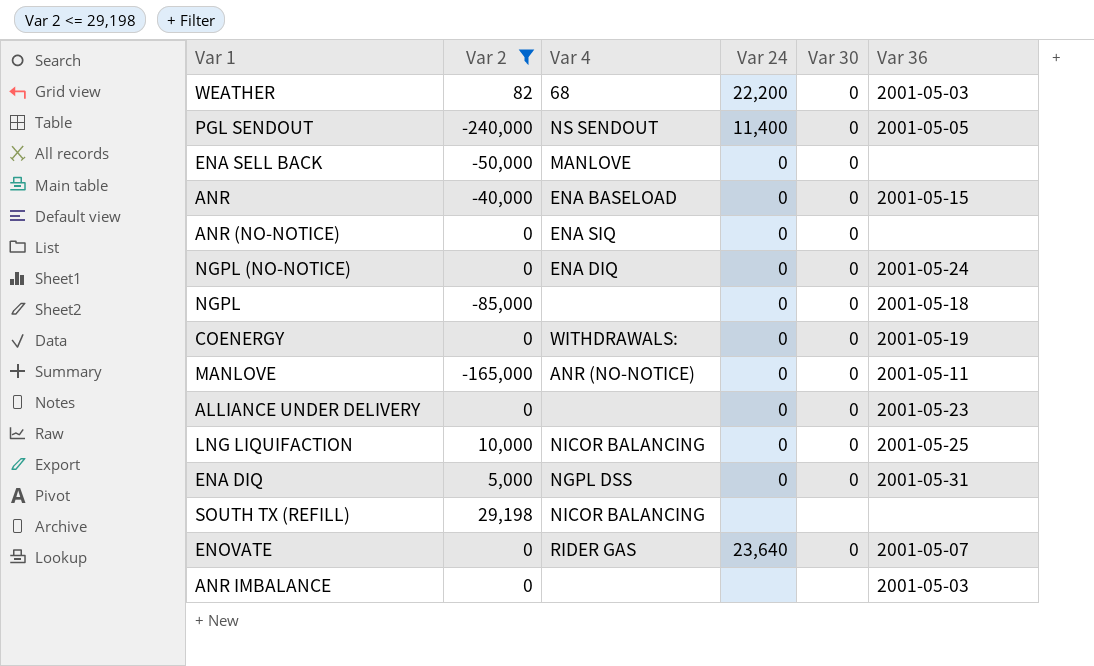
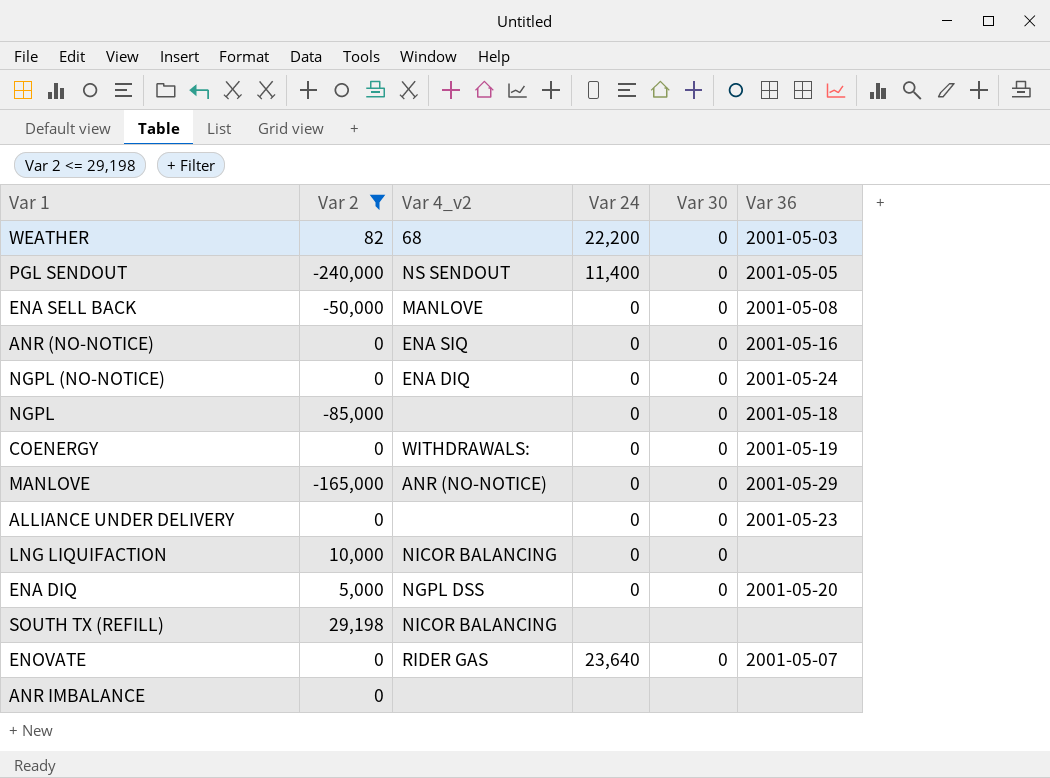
column name: Var 4 -> Var 4_v2
row ANR: -40,000 | ENA BASELOAD | 0 | 0 | 2001-05-15 -> none
ENA SELL BACK | Var 36: none -> 2001-05-08
ANR (NO-NOTICE) | Var 36: none -> 2001-05-16
MANLOVE | Var 36: 2001-05-11 -> 2001-05-29
LNG LIQUIFACTION | Var 36: 2001-05-25 -> none
ENA DIQ | Var 36: 2001-05-31 -> 2001-05-20
ANR IMBALANCE | Var 36: 2001-05-03 -> none

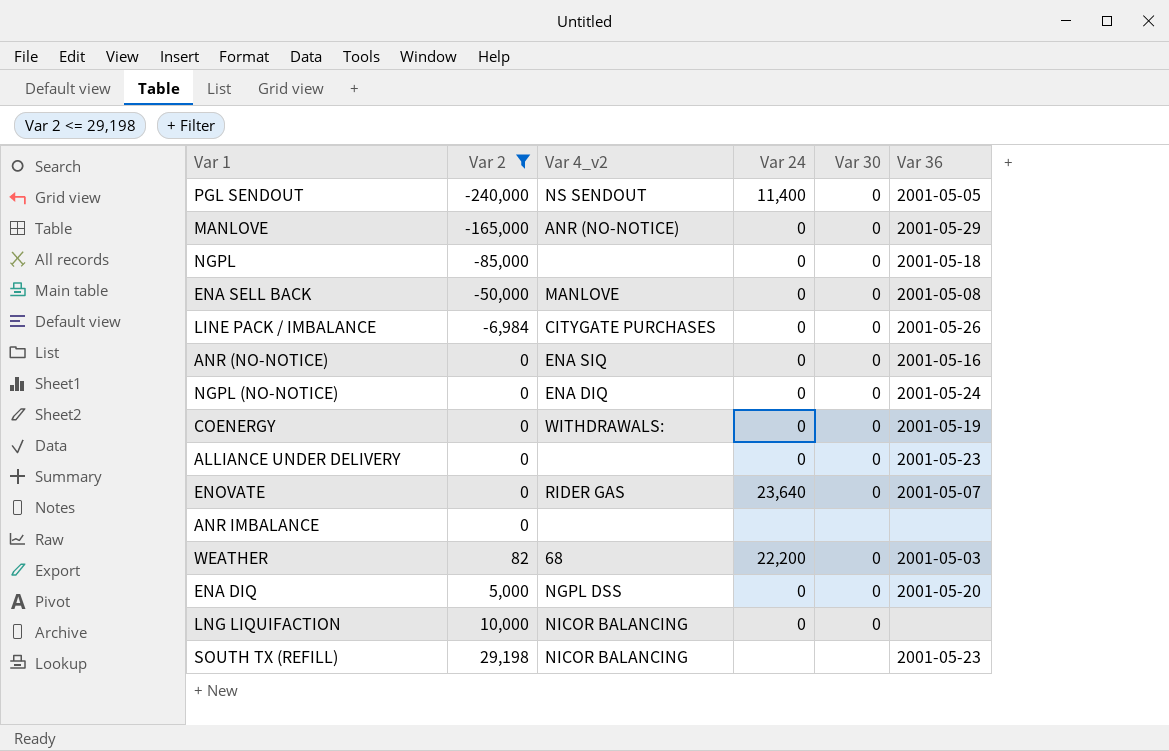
row order: none -> Var 2 ascending
row LINE PACK / IMBALANCE: none -> -6,984 | CITYGATE PURCHASES | 0 | 0 | 2001-05-26
SOUTH TX (REFILL) | Var 36: none -> 2001-05-23

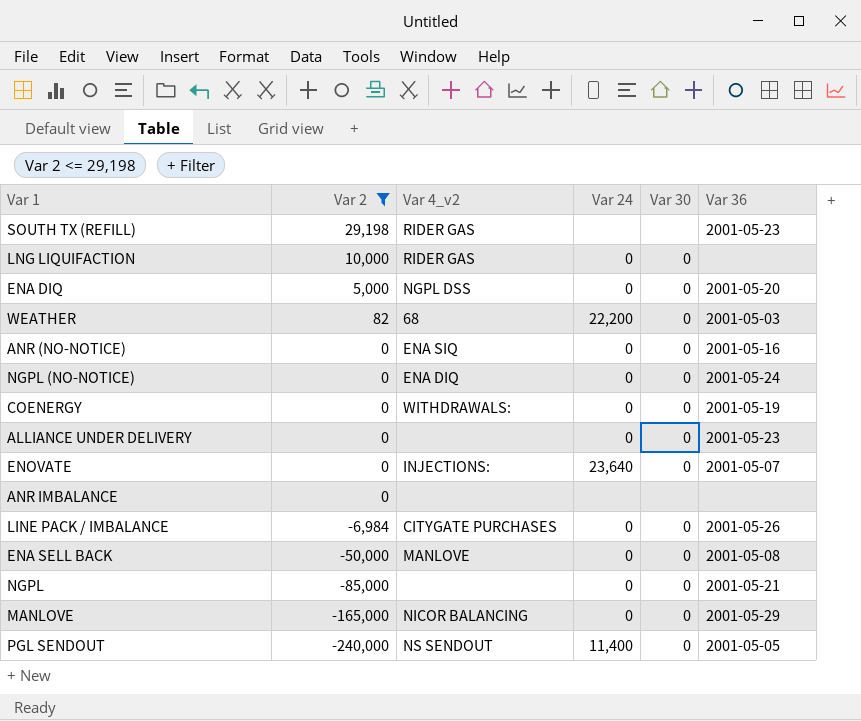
row order: Var 2 ascending -> Var 2 descending
SOUTH TX (REFILL) | Var 4_v2: NICOR BALANCING -> RIDER GAS
LNG LIQUIFACTION | Var 4_v2: NICOR BALANCING -> RIDER GAS
ENOVATE | Var 4_v2: RIDER GAS -> INJECTIONS:
NGPL | Var 36: 2001-05-18 -> 2001-05-21
MANLOVE | Var 4_v2: ANR (NO-NOTICE) -> NICOR BALANCING

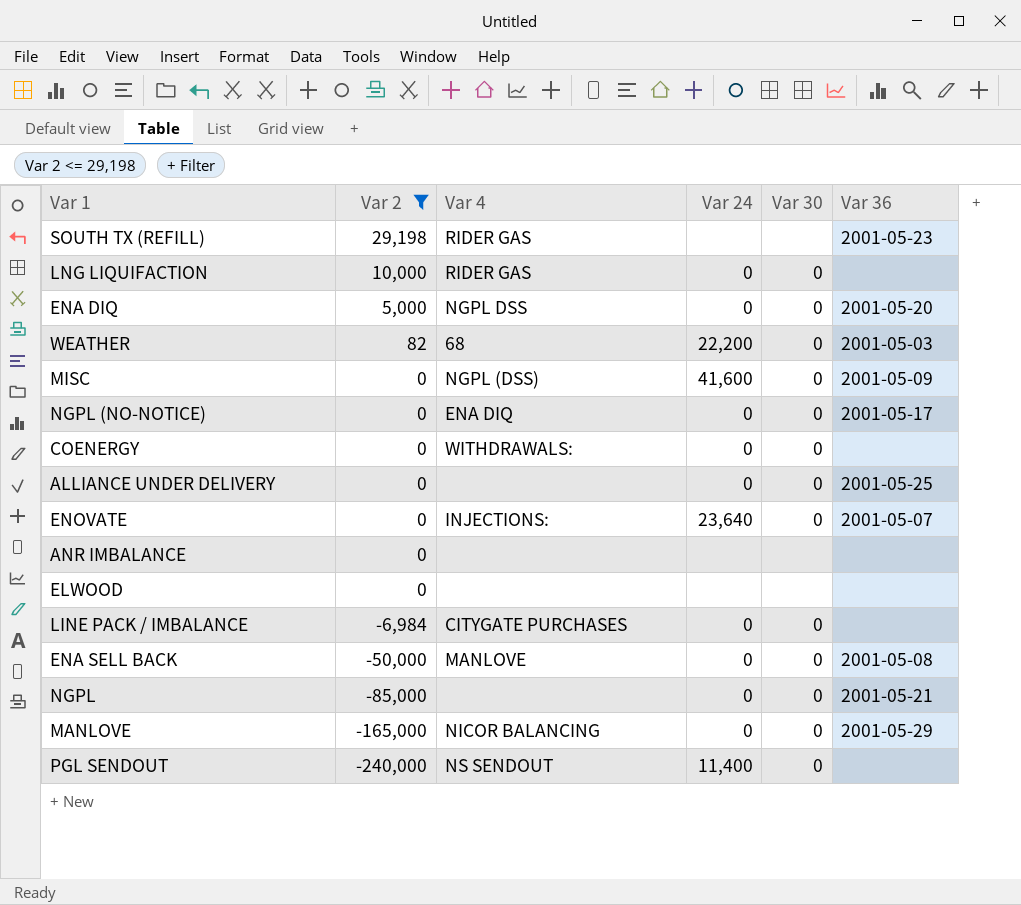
column name: Var 4_v2 -> Var 4
row ANR (NO-NOTICE): 0 | ENA SIQ | 0 | 0 | 2001-05-16 -> none
row MISC: none -> 0 | NGPL (DSS) | 41,600 | 0 | 2001-05-09
NGPL (NO-NOTICE) | Var 36: 2001-05-24 -> 2001-05-17
COENERGY | Var 36: 2001-05-19 -> none
ALLIANCE UNDER DELIVERY | Var 36: 2001-05-23 -> 2001-05-25
row ELWOOD: none -> 0 | none | none | none | none
LINE PACK / IMBALANCE | Var 36: 2001-05-26 -> none
PGL SENDOUT | Var 36: 2001-05-05 -> none

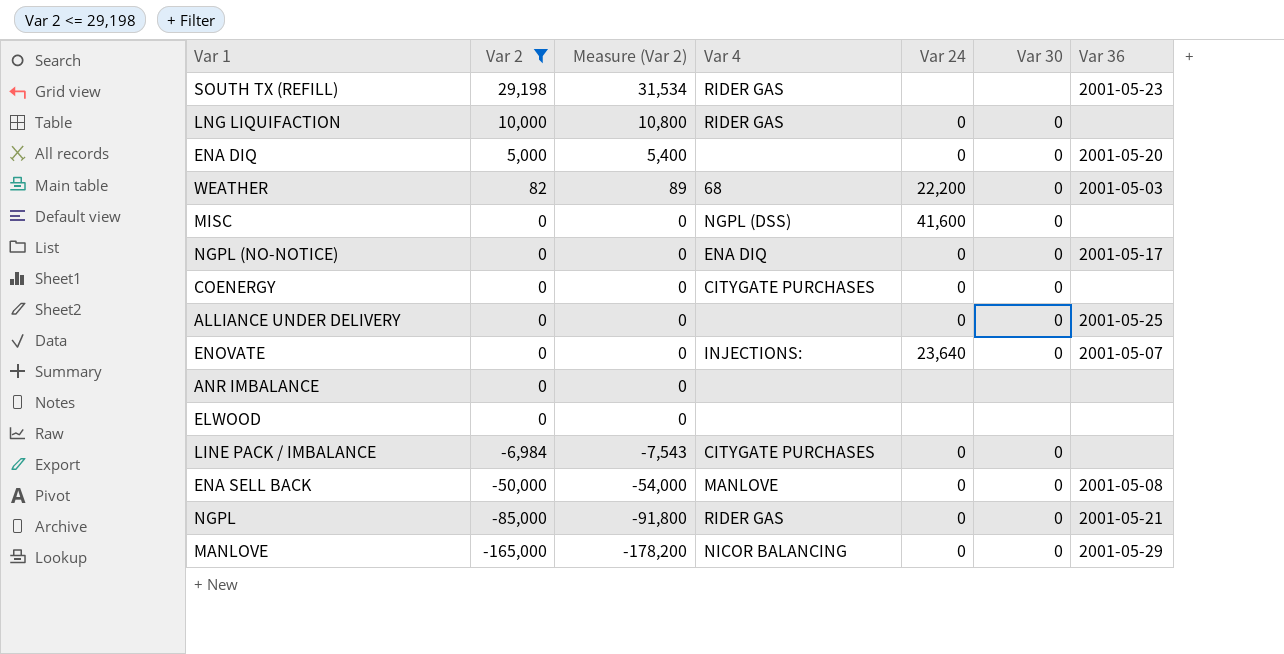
column Measure (Var 2) | formula: none -> [Var 2] * 1.08
row PGL SENDOUT: -240,000 | NS SENDOUT | 11,400 | 0 | none -> none
ENA DIQ | Var 4: NGPL DSS -> none
MISC | Var 36: 2001-05-09 -> none
COENERGY | Var 4: WITHDRAWALS: -> CITYGATE PURCHASES
NGPL | Var 4: none -> RIDER GAS

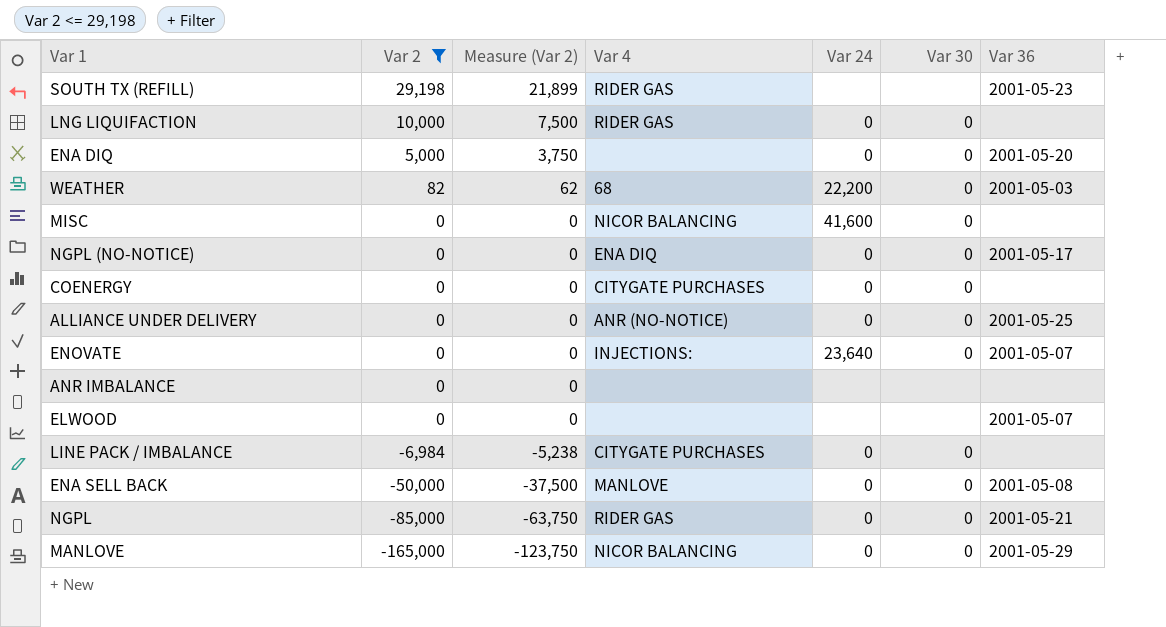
column Measure (Var 2) | formula: [Var 2] * 1.08 -> [Var 2] * 0.75
MISC | Var 4: NGPL (DSS) -> NICOR BALANCING
ALLIANCE UNDER DELIVERY | Var 4: none -> ANR (NO-NOTICE)
ELWOOD | Var 36: none -> 2001-05-07

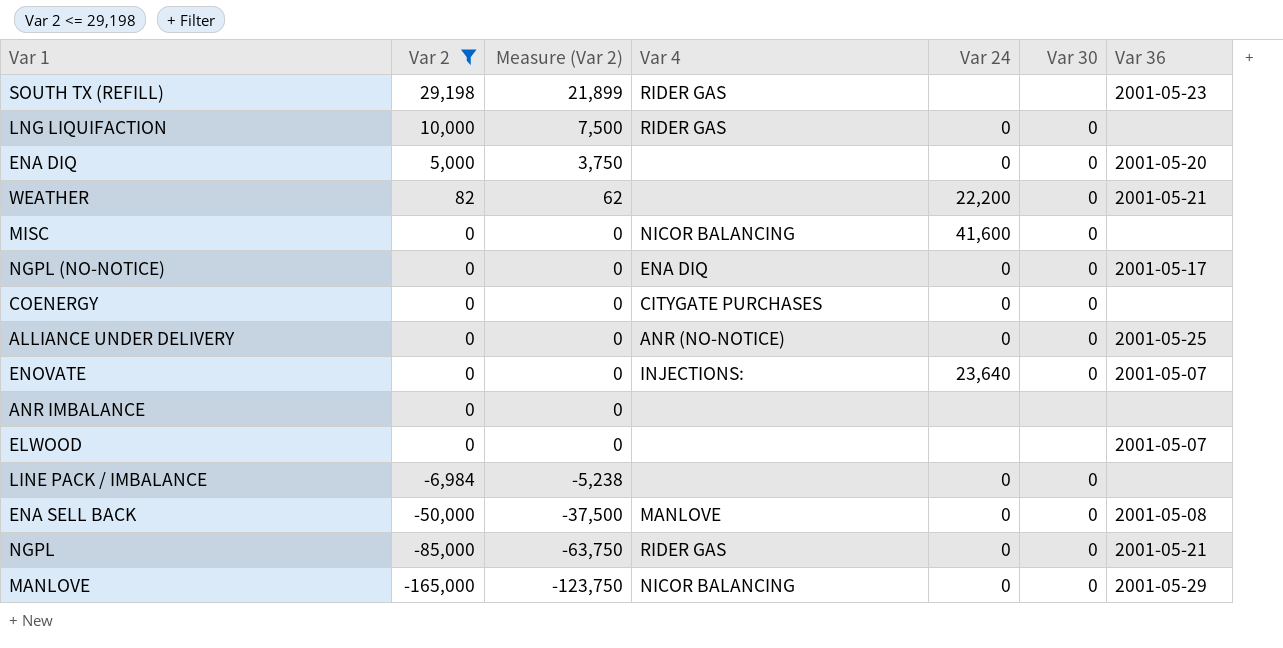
WEATHER | Var 4: 68 -> none
WEATHER | Var 36: 2001-05-03 -> 2001-05-21
LINE PACK / IMBALANCE | Var 4: CITYGATE PURCHASES -> none

